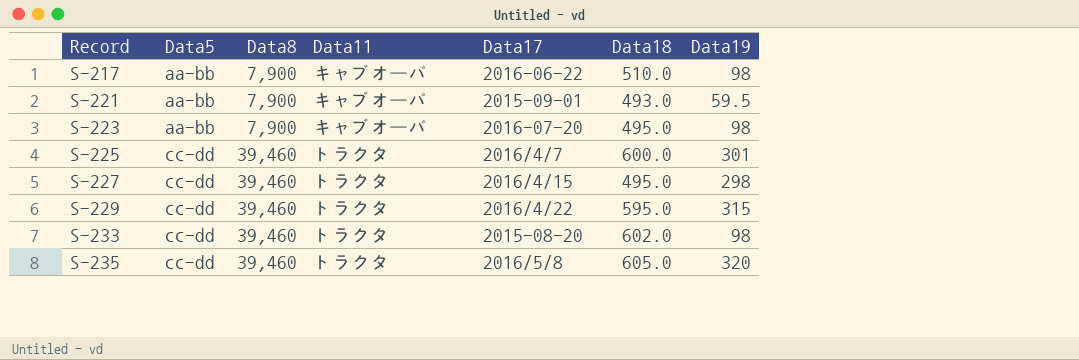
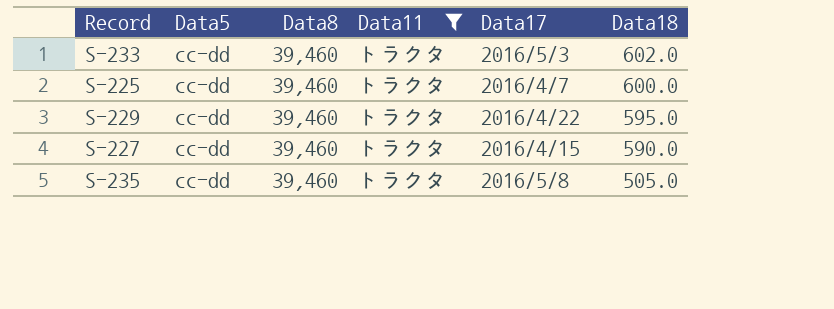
filter: none -> Data11 = トラクタ
row order: Record ascending -> Data18 descending
column Data19 | position: 7 -> none
S-233 | Data17: 2015-08-20 -> 2016/5/3
S-227 | Data18: 495.0 -> 590.0
S-235 | Data18: 605.0 -> 505.0

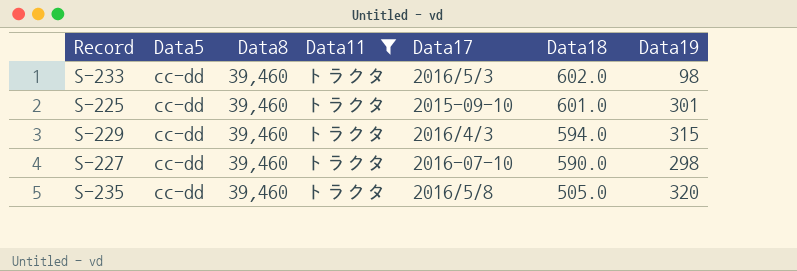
column Data19 | position: none -> 7
S-225 | Data17: 2016/4/7 -> 2015-09-10
S-225 | Data18: 600.0 -> 601.0
S-229 | Data17: 2016/4/22 -> 2016/4/3
S-229 | Data18: 595.0 -> 594.0
S-227 | Data17: 2016/4/15 -> 2016-07-10

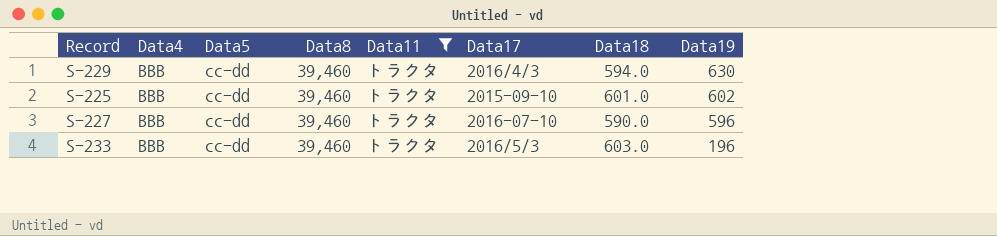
row order: Data18 descending -> Data19 descending
column Data4 | position: none -> 2
row S-235: cc-dd | 39,460 | トラクタ | 2016/5/8 | 505.0 | 320 -> none
S-229 | Data19: 315 -> 630
S-225 | Data19: 301 -> 602
S-227 | Data19: 298 -> 596
S-233 | Data18: 602.0 -> 603.0
S-233 | Data19: 98 -> 196

